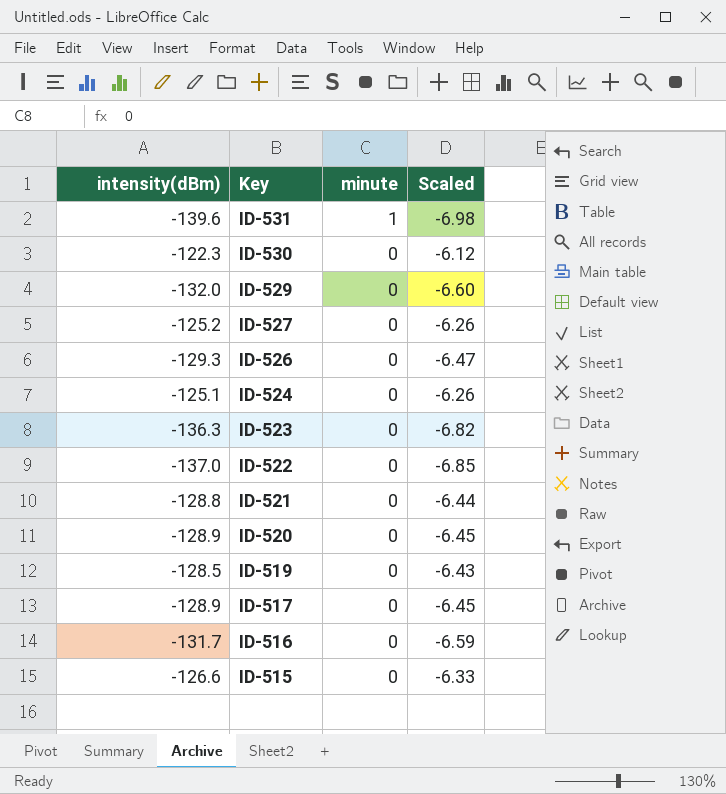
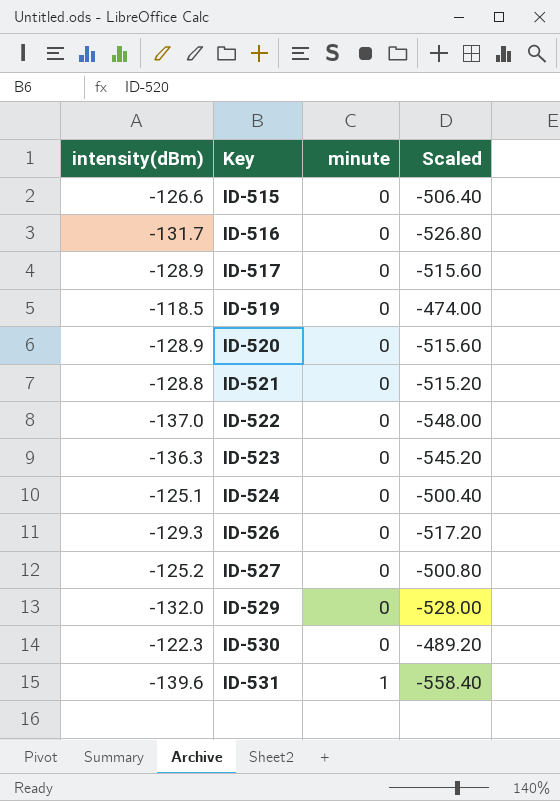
row order: Key descending -> Key ascending
column Scaled | formula: [intensity(dBm)] * 0.05 -> [intensity(dBm)] * 4
ID-519 | intensity(dBm): -128.5 -> -118.5

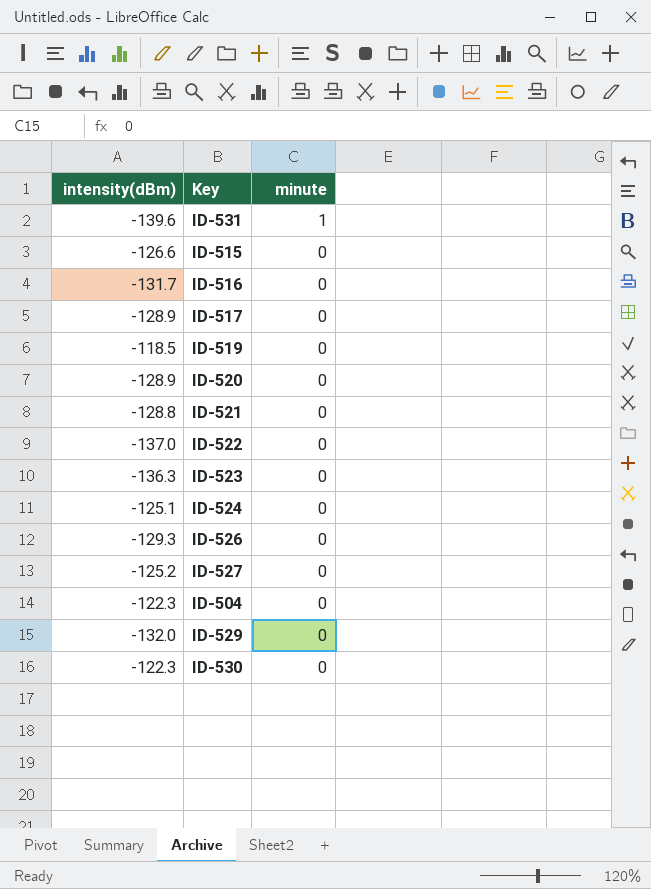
row order: Key ascending -> minute descending
column Scaled | formula: [intensity(dBm)] * 4 -> none
row ID-504: none -> -122.3 | 0

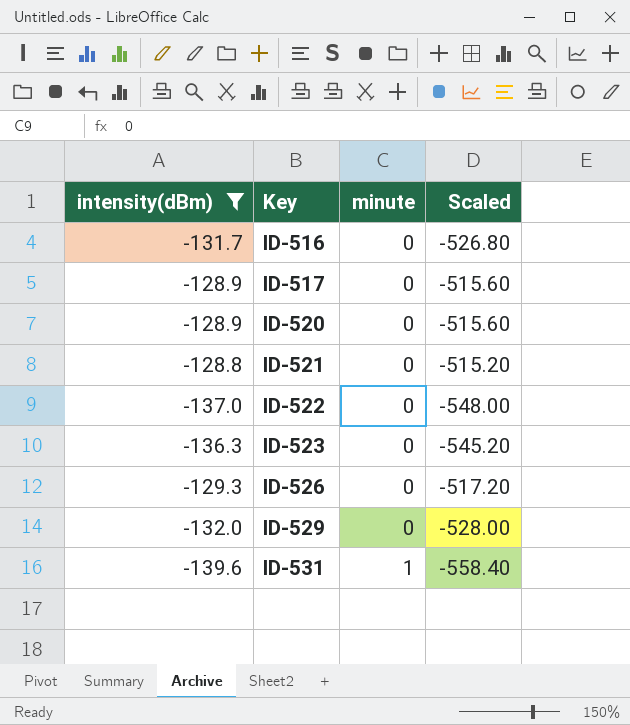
filter: none -> intensity(dBm) <= -128.8
row order: minute descending -> Key ascending
column Scaled | formula: none -> [intensity(dBm)] * 4

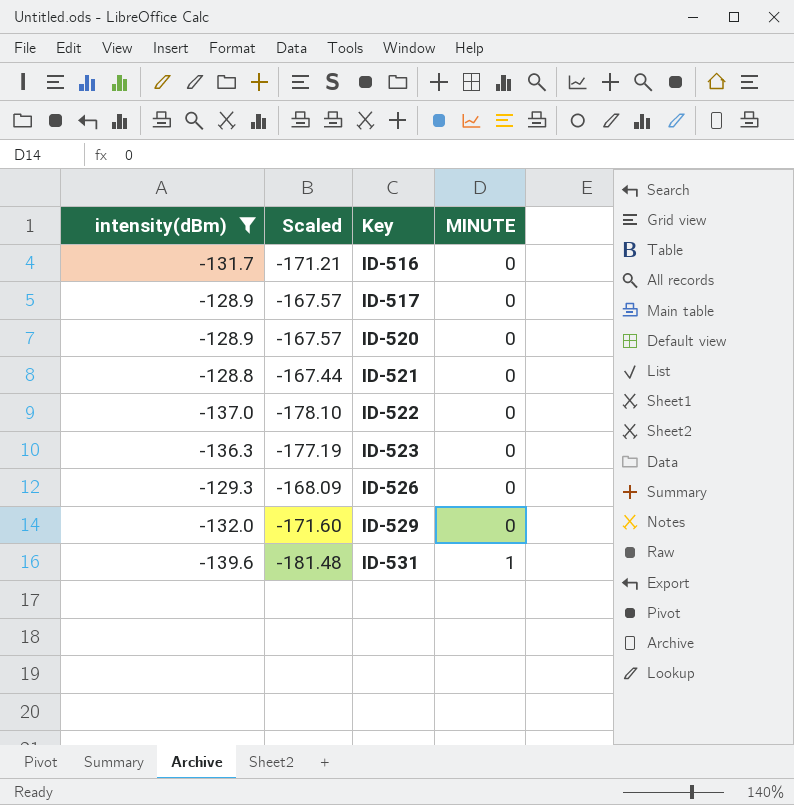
column Scaled | formula: [intensity(dBm)] * 4 -> [intensity(dBm)] * 1.3
column Scaled | position: 4 -> 2
column name: minute -> MINUTE

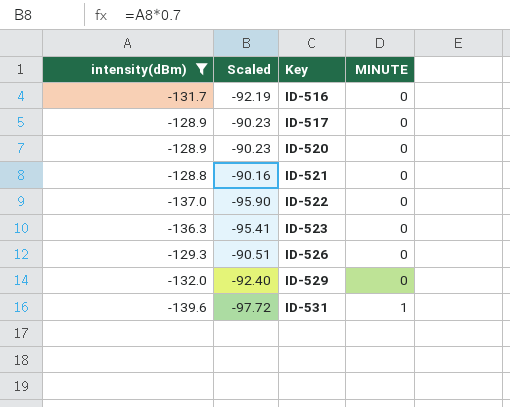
column Scaled | formula: [intensity(dBm)] * 1.3 -> [intensity(dBm)] * 0.7

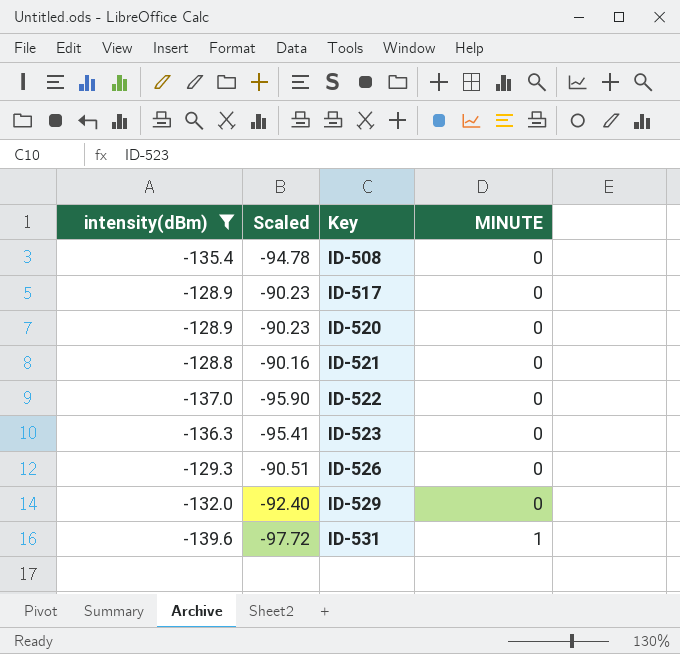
row ID-516: -131.7 | -92.19 | 0 -> none
row ID-508: none -> -135.4 | -94.78 | 0

